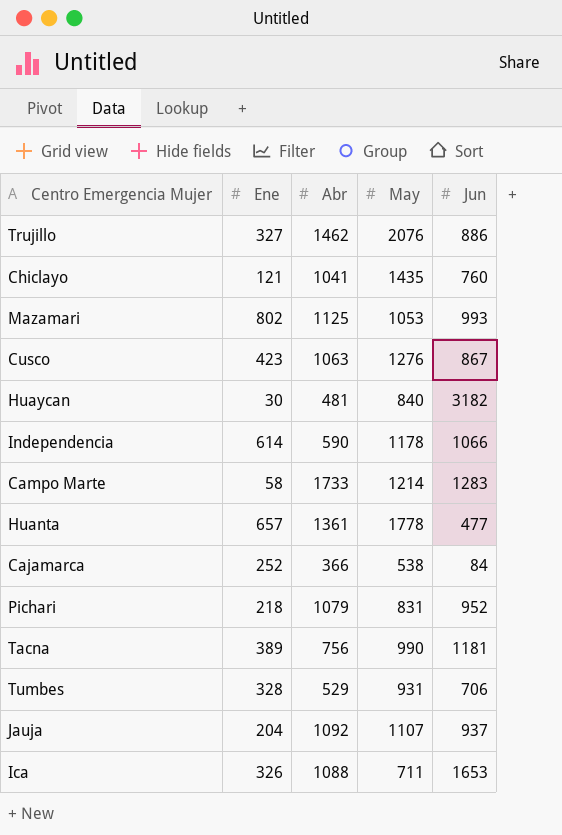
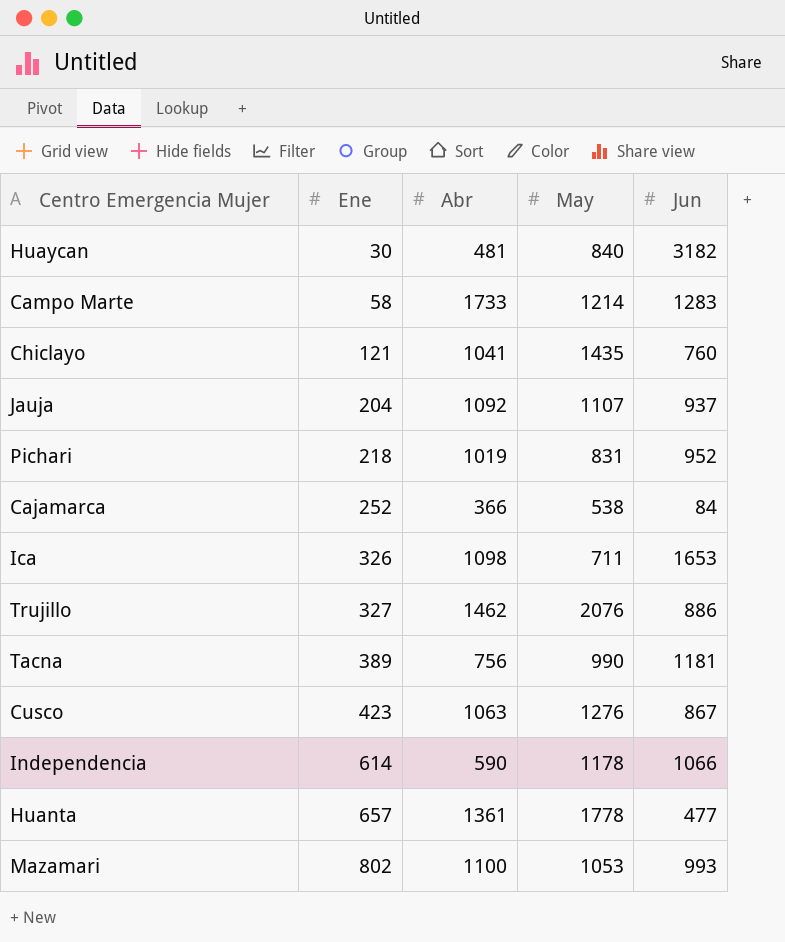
row order: none -> Ene ascending
row Tumbes: 328 | 529 | 931 | 706 -> none
Pichari | Abr: 1079 -> 1019
Ica | Abr: 1088 -> 1098
Mazamari | Abr: 1125 -> 1100

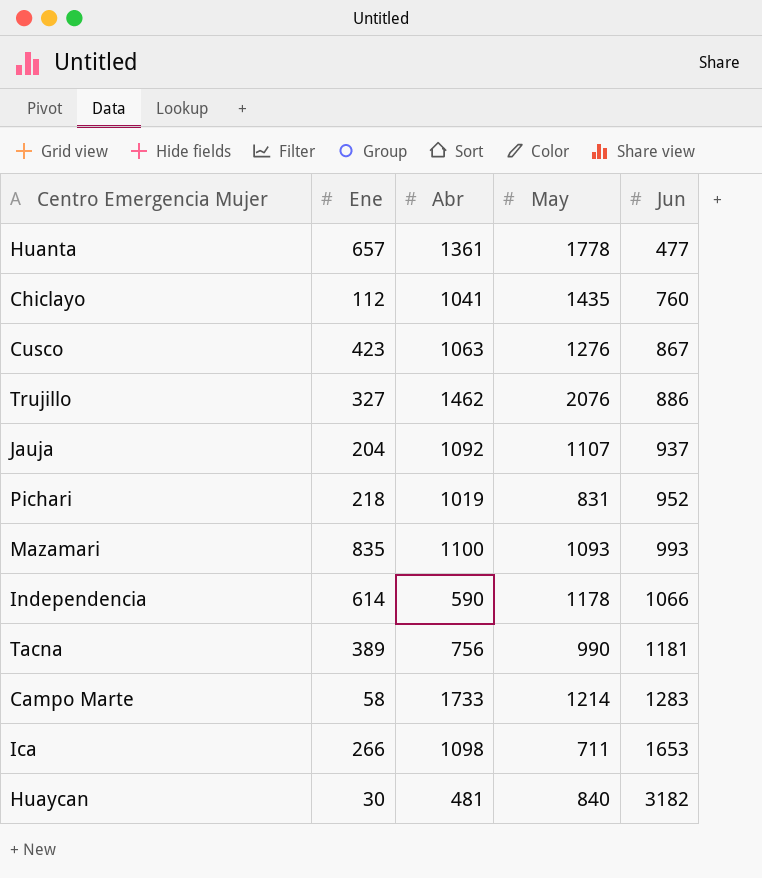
row order: Ene ascending -> Jun ascending
row Cajamarca: 252 | 366 | 538 | 84 -> none
Chiclayo | Ene: 121 -> 112
Mazamari | Ene: 802 -> 835
Mazamari | May: 1053 -> 1093
Ica | Ene: 326 -> 266

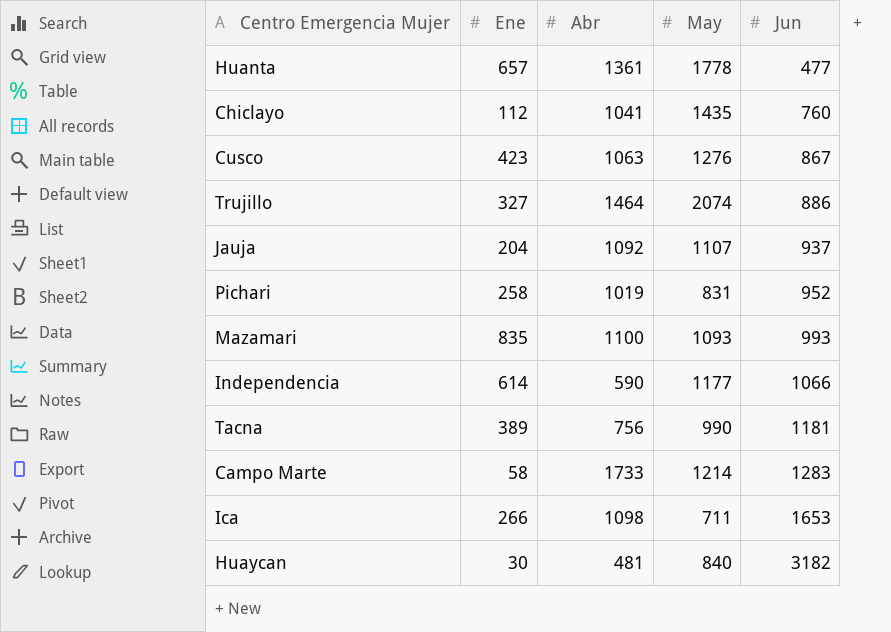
Trujillo | Abr: 1462 -> 1464
Trujillo | May: 2076 -> 2074
Pichari | Ene: 218 -> 258
Independencia | May: 1178 -> 1177

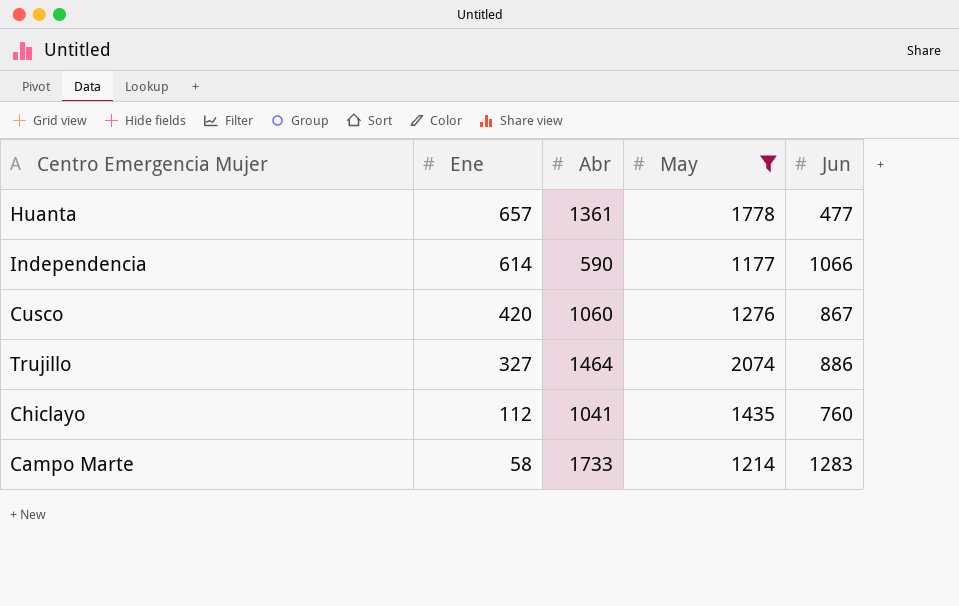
filter: none -> May >= 1177
row order: Jun ascending -> Ene descending
Cusco | Ene: 423 -> 420
Cusco | Abr: 1063 -> 1060

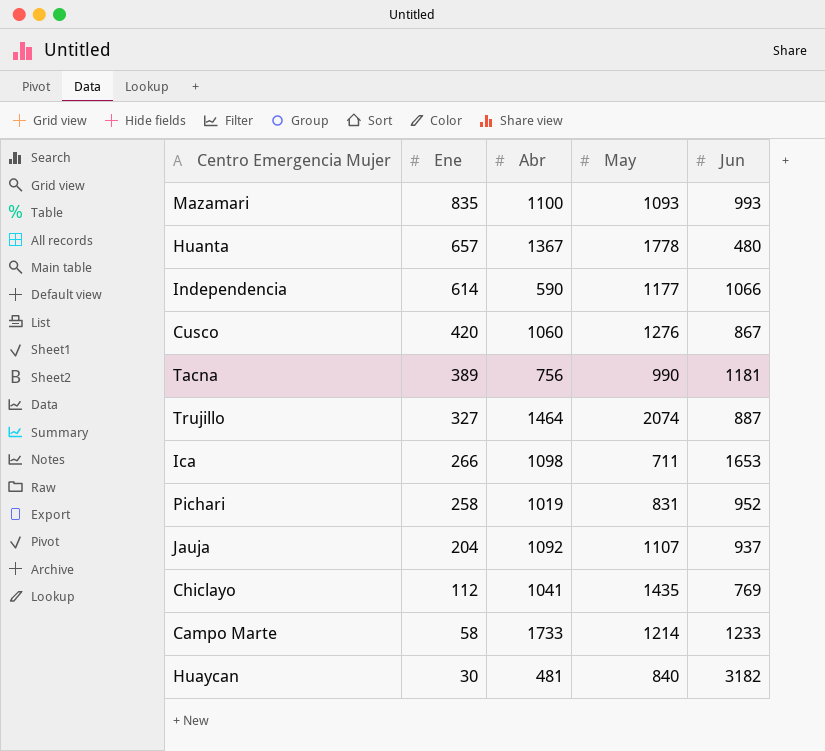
filter: May >= 1177 -> none
Huanta | Abr: 1361 -> 1367
Huanta | Jun: 477 -> 480
Trujillo | Jun: 886 -> 887
Chiclayo | Jun: 760 -> 769
Campo Marte | Jun: 1283 -> 1233

